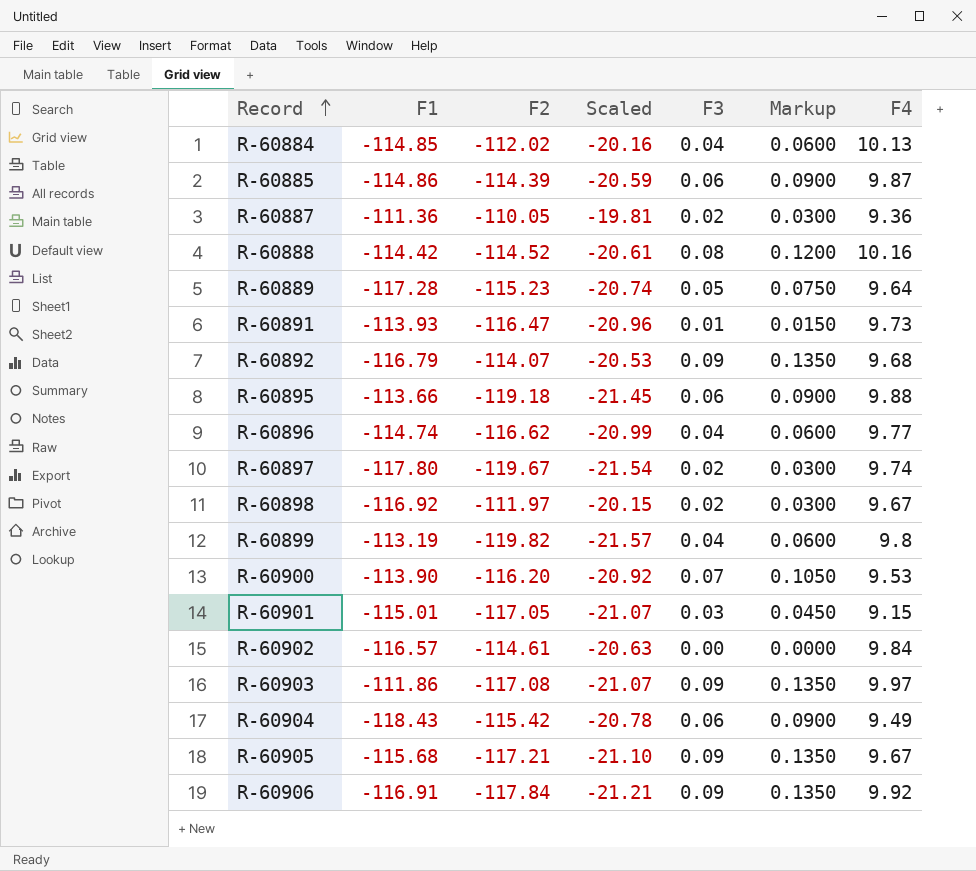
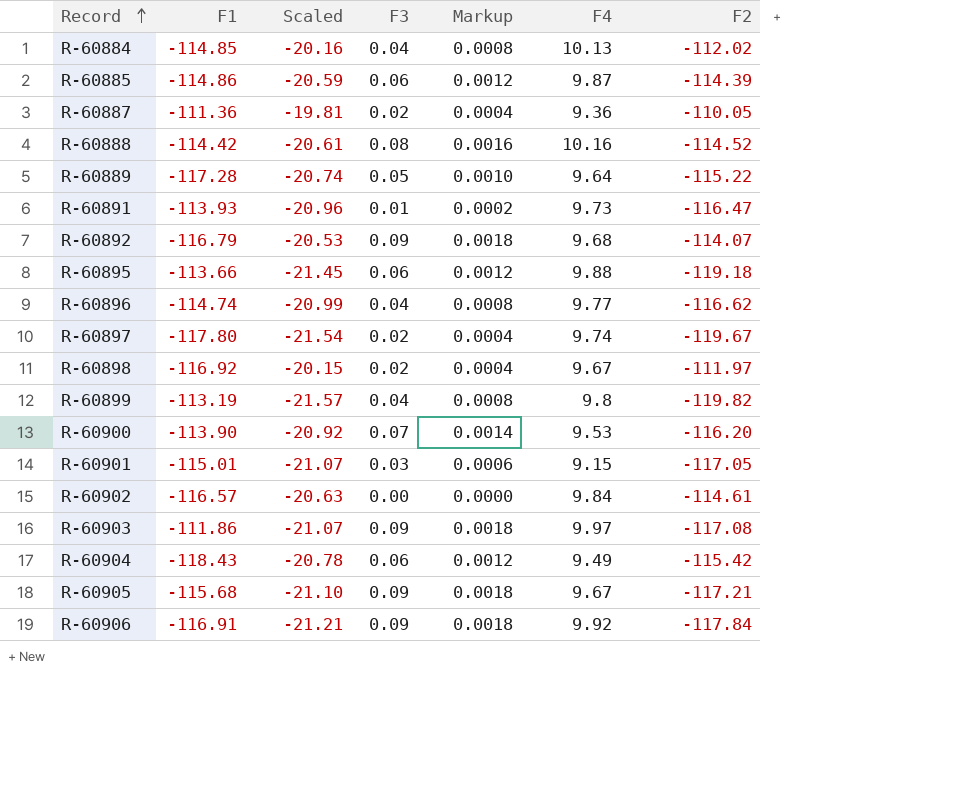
column Markup | formula: [F3] * 1.5 -> [F3] * 0.02
column F2 | position: 3 -> 7
R-60889 | F2: -115.23 -> -115.22

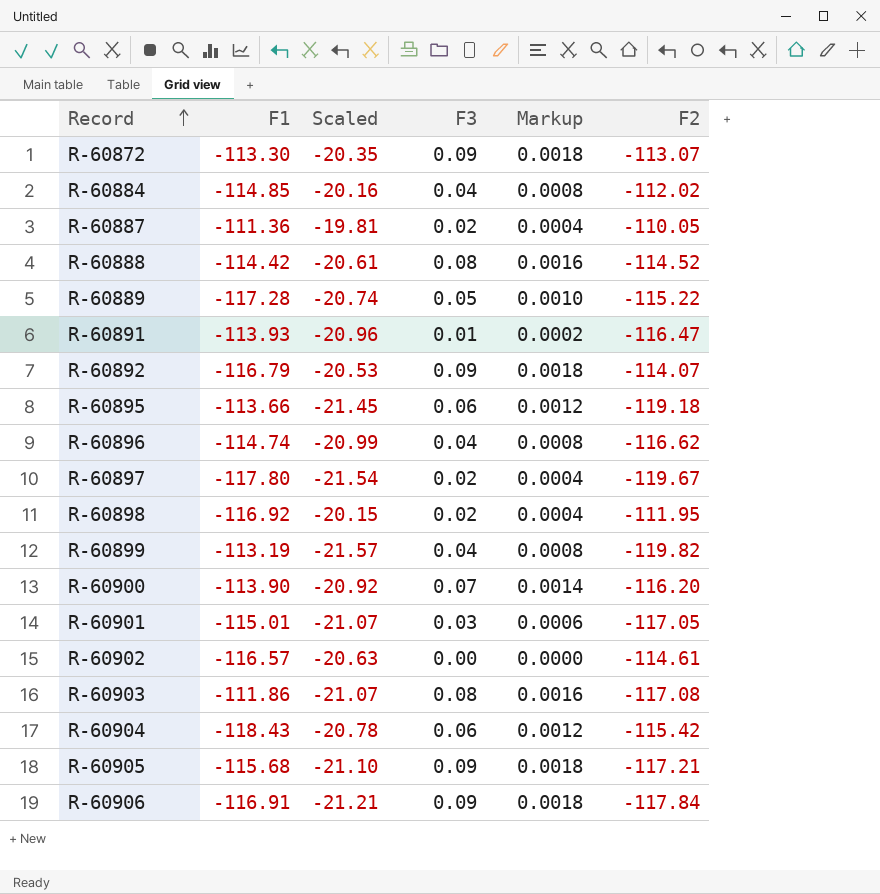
column F4 | position: 6 -> none
row R-60885: -114.86 | -20.59 | 0.06 | 0.0012 | 9.87 | -114.39 -> none
row R-60872: none -> -113.30 | -20.35 | 0.09 | 0.0018 | -113.07
R-60898 | F2: -111.97 -> -111.95
R-60903 | F3: 0.09 -> 0.08
R-60903 | Markup: 0.0018 -> 0.0016

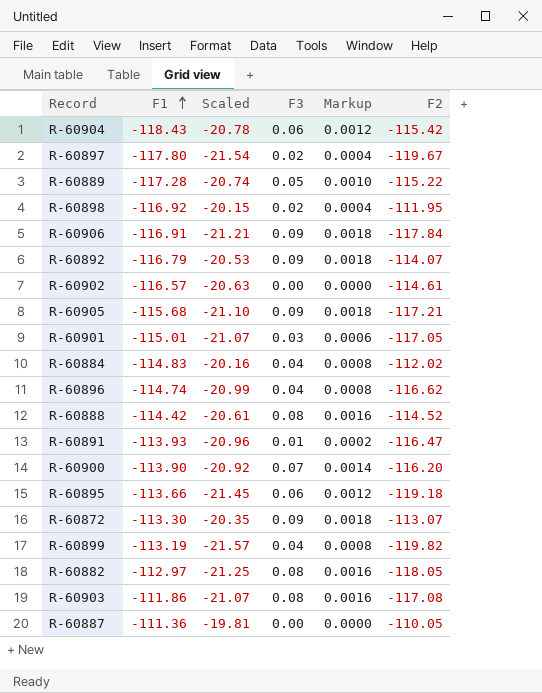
row order: Record ascending -> F1 ascending
R-60884 | F1: -114.85 -> -114.83
row R-60882: none -> -112.97 | -21.25 | 0.08 | 0.0016 | -118.05
R-60887 | F3: 0.02 -> 0.00
R-60887 | Markup: 0.0004 -> 0.0000

